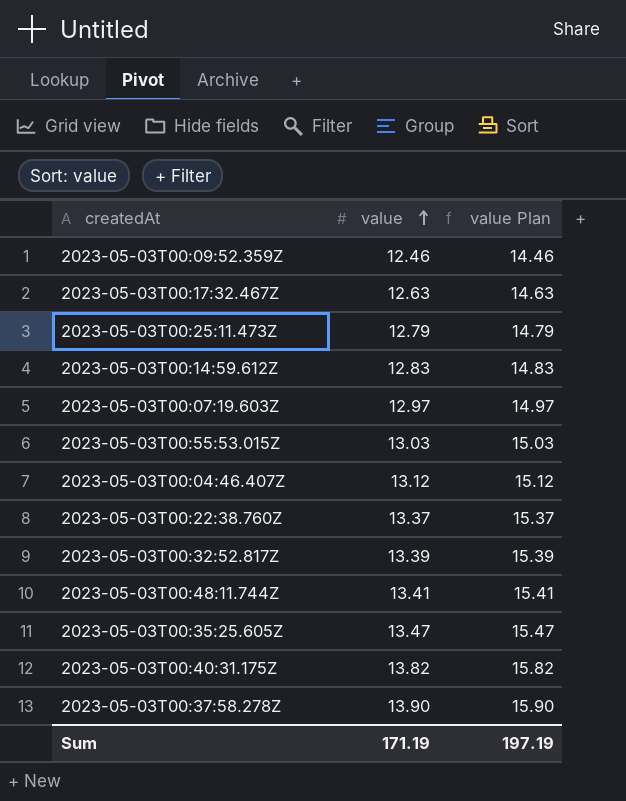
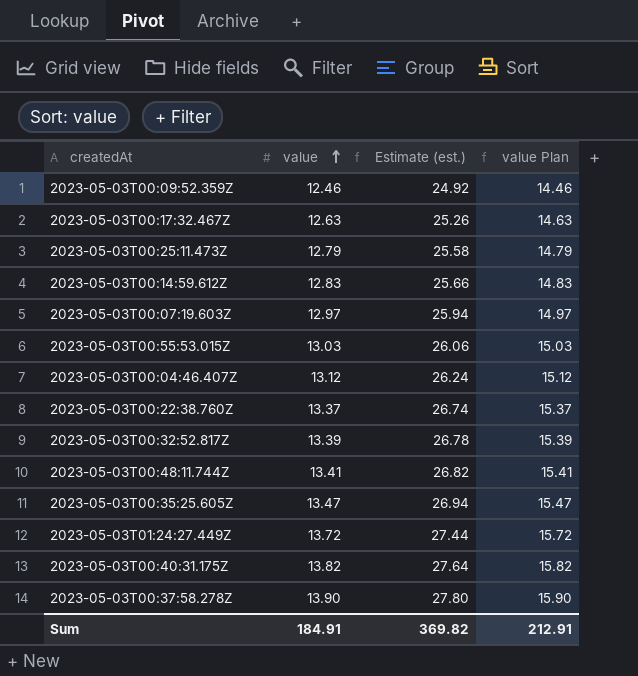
column Estimate (est.) | formula: none -> [value] * 2
row 2023-05-03T01:24:27.449Z: none -> 13.72 | 27.44 | 15.72
Sum | value: 171.19 -> 184.91
Sum | value Plan: 197.19 -> 212.91

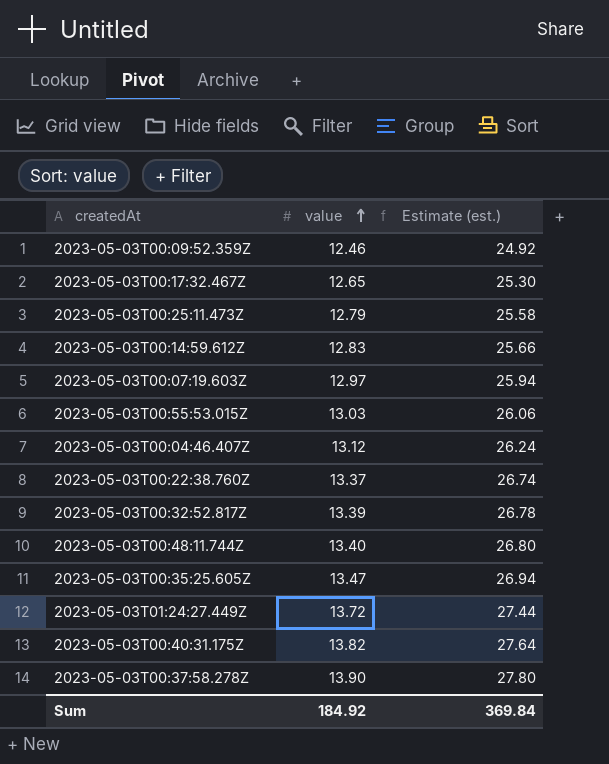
column value Plan | formula: [value] + 2 -> none
2023-05-03T00:17:32.467Z | value: 12.63 -> 12.65
2023-05-03T00:17:32.467Z | Estimate (est.): 25.26 -> 25.30
2023-05-03T00:48:11.744Z | value: 13.41 -> 13.40
2023-05-03T00:48:11.744Z | Estimate (est.): 26.82 -> 26.80
Sum | value: 184.91 -> 184.92
Sum | Estimate (est.): 369.82 -> 369.84

